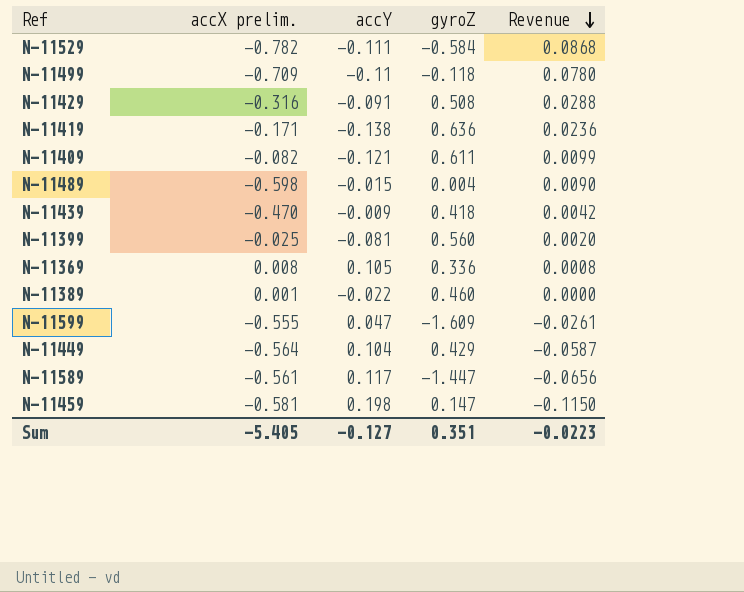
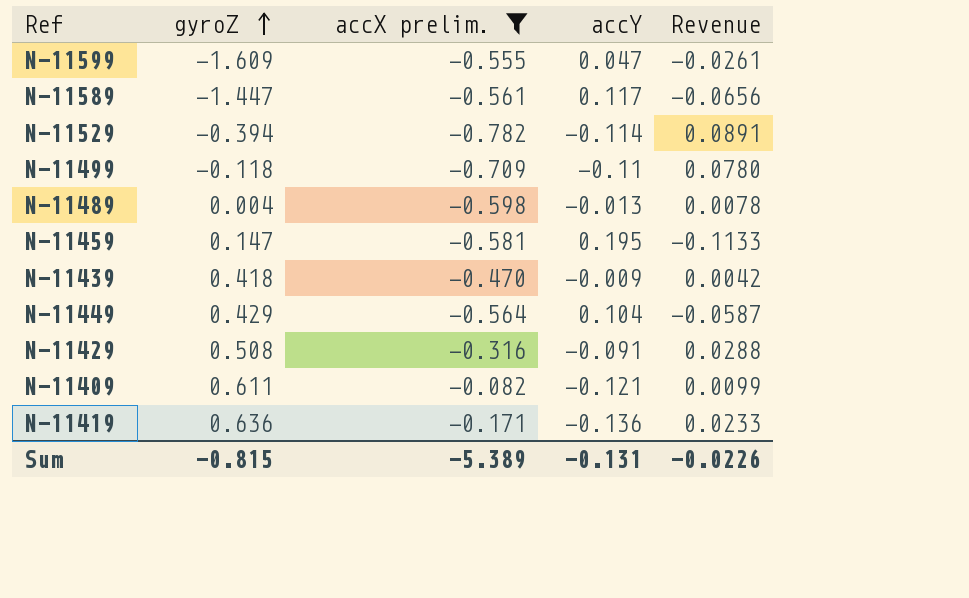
filter: none -> accX prelim. <= -0.082
row order: Revenue descending -> gyroZ ascending
column gyroZ | position: 4 -> 2
N-11529 | gyroZ: -0.584 -> -0.394
N-11529 | accY: -0.111 -> -0.114
N-11529 | Revenue: 0.0868 -> 0.0891
N-11489 | accY: -0.015 -> -0.013
N-11489 | Revenue: 0.0090 -> 0.0078
N-11459 | accY: 0.198 -> 0.195
N-11459 | Revenue: -0.1150 -> -0.1133
N-11419 | accY: -0.138 -> -0.136
N-11419 | Revenue: 0.0236 -> 0.0233
Sum | gyroZ: 0.351 -> -0.815
Sum | accX prelim.: -5.405 -> -5.389
Sum | accY: -0.127 -> -0.131
Sum | Revenue: -0.0223 -> -0.0226

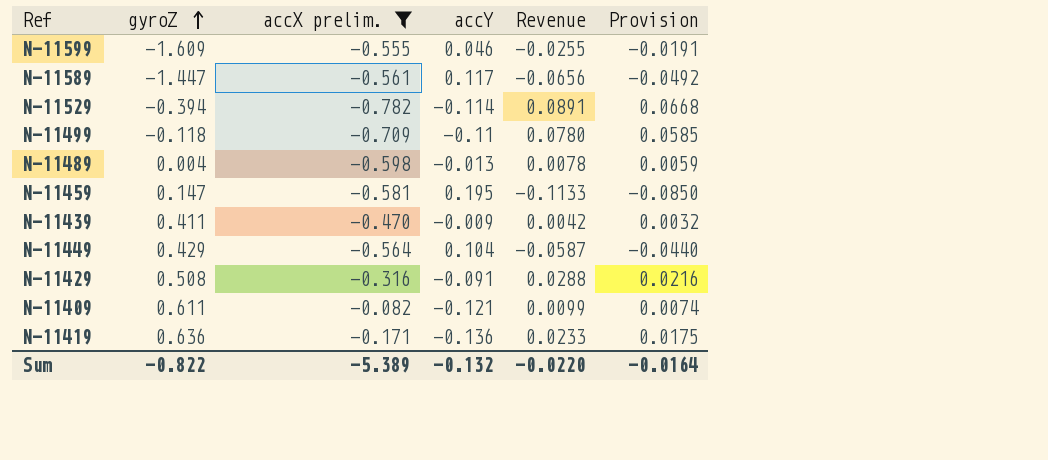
column Provision | formula: none -> [Revenue] * 0.75
N-11599 | accY: 0.047 -> 0.046
N-11599 | Revenue: -0.0261 -> -0.0255
N-11439 | gyroZ: 0.418 -> 0.411
Sum | gyroZ: -0.815 -> -0.822
Sum | accY: -0.131 -> -0.132
Sum | Revenue: -0.0226 -> -0.0220

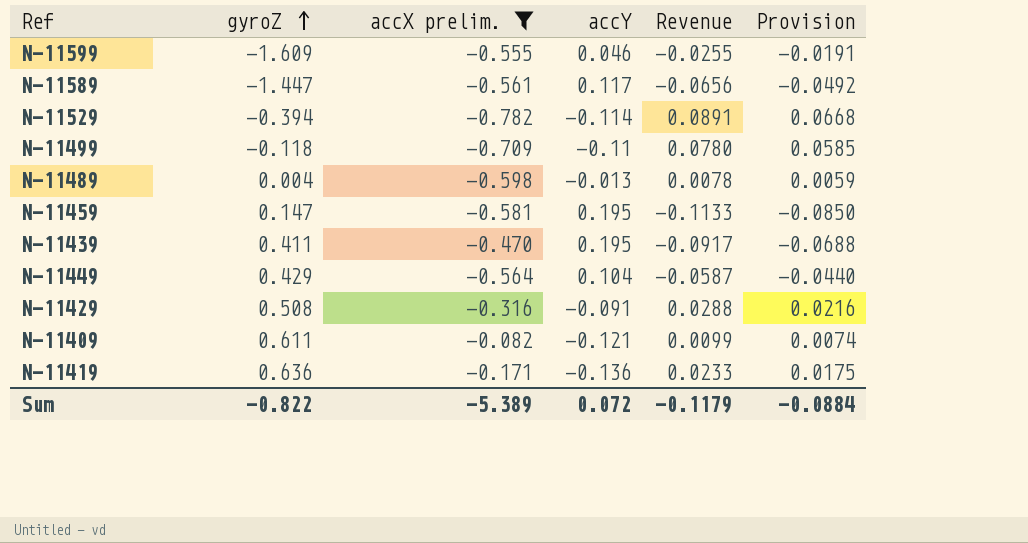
N-11439 | accY: -0.009 -> 0.195
N-11439 | Revenue: 0.0042 -> -0.0917
N-11439 | Provision: 0.0032 -> -0.0688
Sum | accY: -0.132 -> 0.072
Sum | Revenue: -0.0220 -> -0.1179
Sum | Provision: -0.0164 -> -0.0884

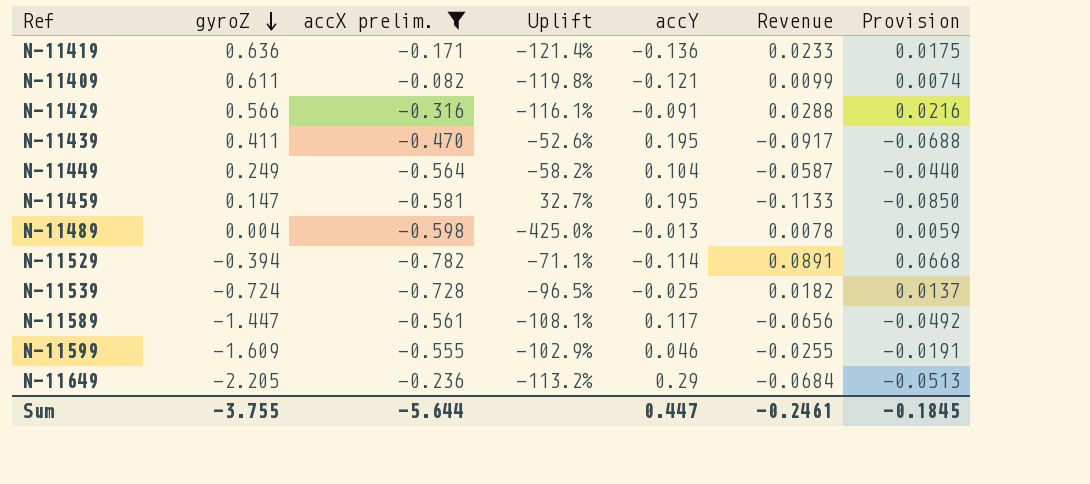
row order: gyroZ ascending -> gyroZ descending
column Uplift | formula: none -> ([accY] - [gyroZ]) / [gyroZ]
row N-11499: -0.118 | -0.709 | -0.11 | 0.0780 | 0.0585 -> none
N-11429 | gyroZ: 0.508 -> 0.566
N-11449 | gyroZ: 0.429 -> 0.249
row N-11539: none -> -0.724 | -0.728 | -96.5% | -0.025 | 0.0182 | 0.0137
row N-11649: none -> -2.205 | -0.236 | -113.2% | 0.29 | -0.0684 | -0.0513
Sum | gyroZ: -0.822 -> -3.755
Sum | accX prelim.: -5.389 -> -5.644
Sum | accY: 0.072 -> 0.447
Sum | Revenue: -0.1179 -> -0.2461
Sum | Provision: -0.0884 -> -0.1845

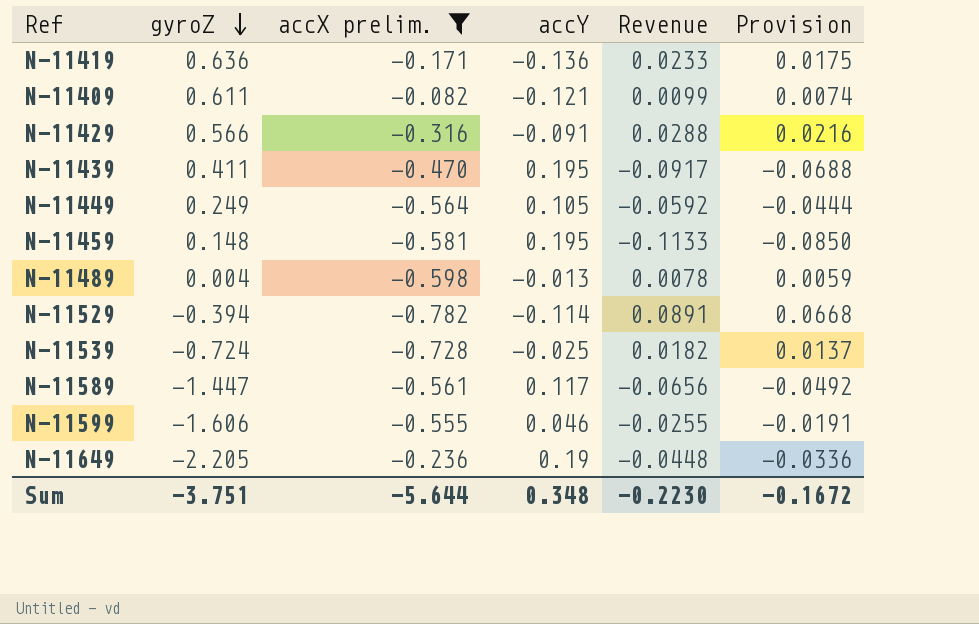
column Uplift | formula: ([accY] - [gyroZ]) / [gyroZ] -> none
N-11449 | accY: 0.104 -> 0.105
N-11449 | Revenue: -0.0587 -> -0.0592
N-11449 | Provision: -0.0440 -> -0.0444
N-11459 | gyroZ: 0.147 -> 0.148
N-11599 | gyroZ: -1.609 -> -1.606
N-11649 | accY: 0.29 -> 0.19
N-11649 | Revenue: -0.0684 -> -0.0448
N-11649 | Provision: -0.0513 -> -0.0336
Sum | gyroZ: -3.755 -> -3.751
Sum | accY: 0.447 -> 0.348
Sum | Revenue: -0.2461 -> -0.2230
Sum | Provision: -0.1845 -> -0.1672

